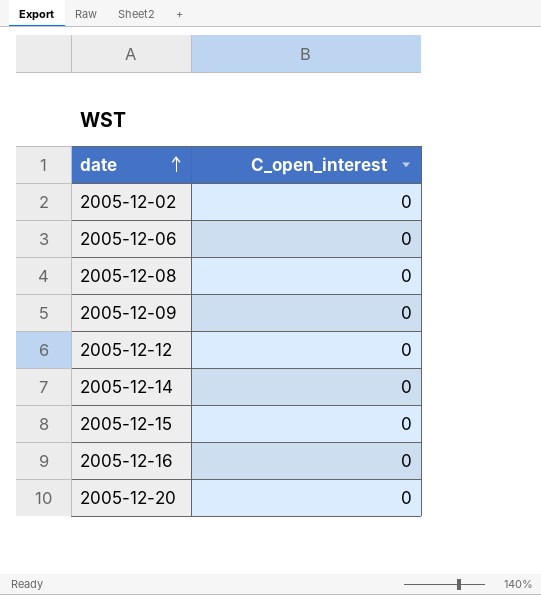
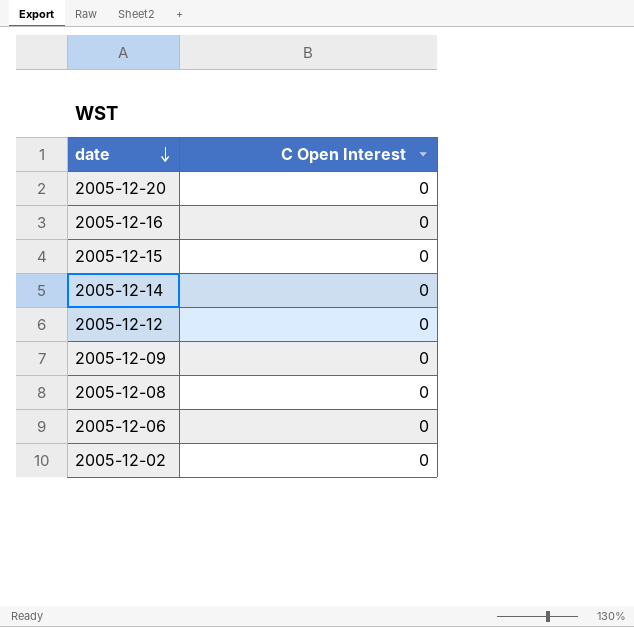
row order: date ascending -> date descending
column name: C_open_interest -> C Open Interest

